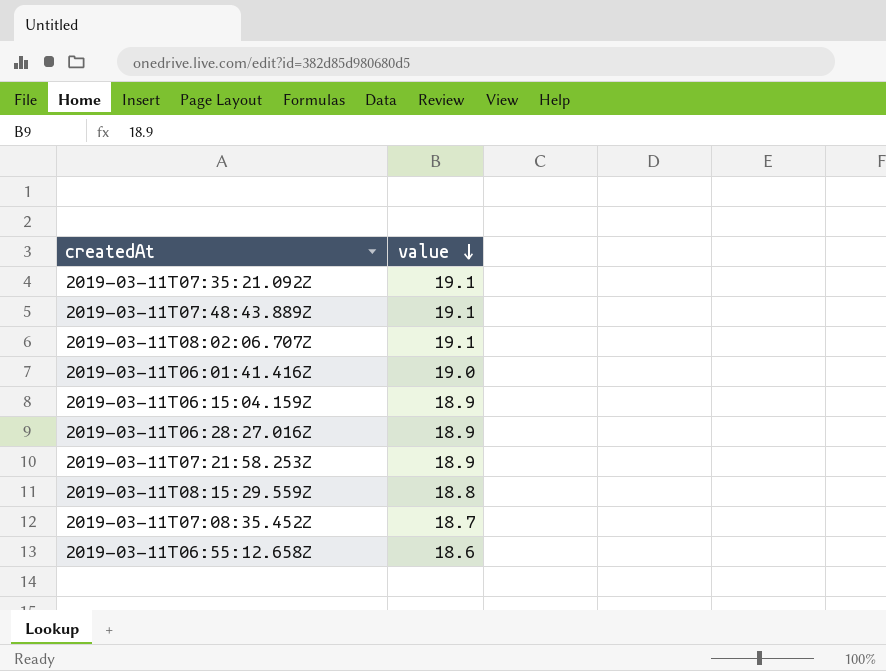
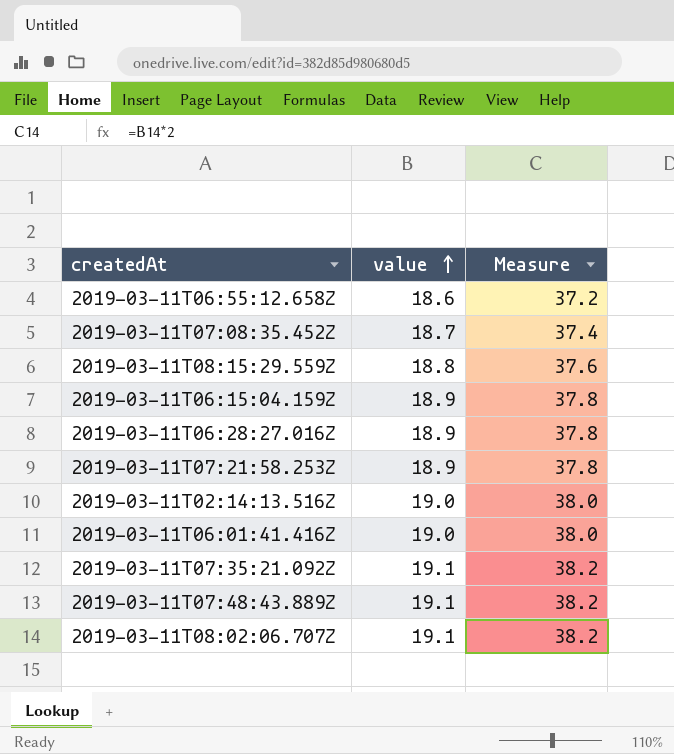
row order: value descending -> value ascending
column Measure | formula: none -> [value] * 2
row 2019-03-11T02:14:13.516Z: none -> 19.0 | 38.0

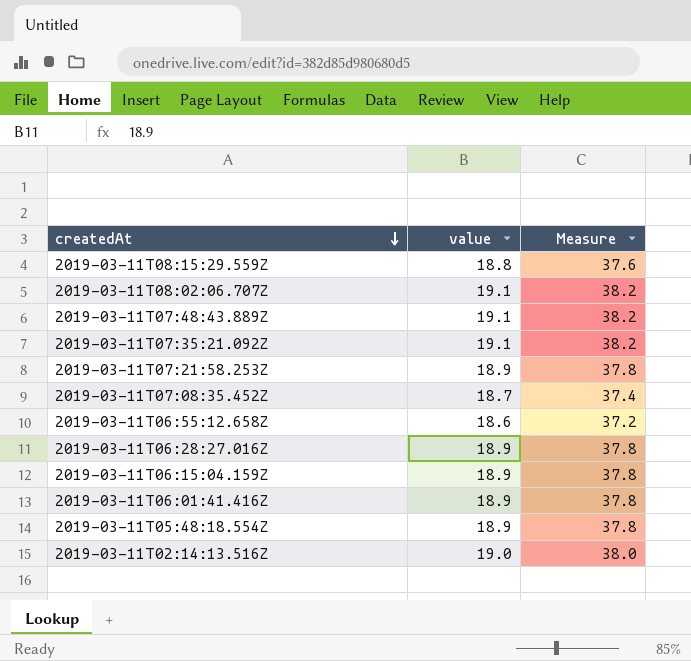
row order: value ascending -> createdAt descending
2019-03-11T06:01:41.416Z | value: 19.0 -> 18.9
2019-03-11T06:01:41.416Z | Measure: 38.0 -> 37.8
row 2019-03-11T05:48:18.554Z: none -> 18.9 | 37.8

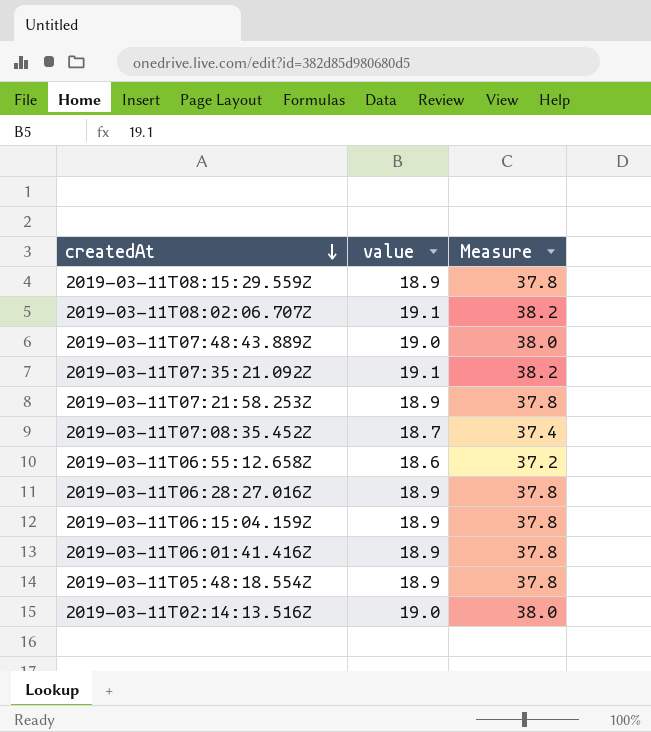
2019-03-11T08:15:29.559Z | value: 18.8 -> 18.9
2019-03-11T08:15:29.559Z | Measure: 37.6 -> 37.8
2019-03-11T07:48:43.889Z | value: 19.1 -> 19.0
2019-03-11T07:48:43.889Z | Measure: 38.2 -> 38.0

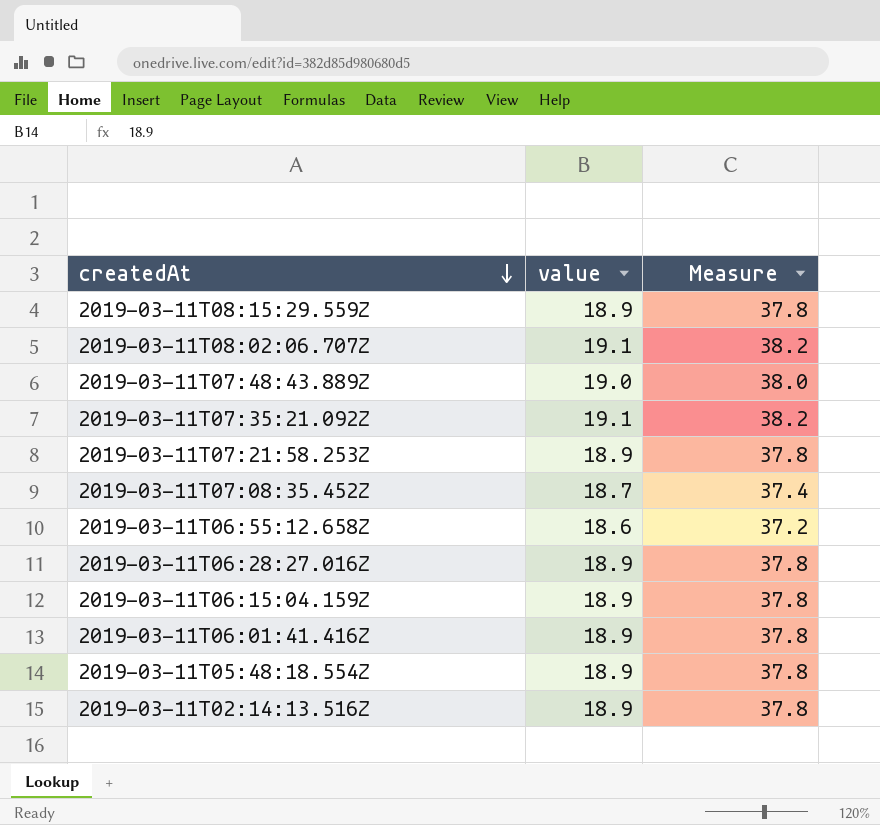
2019-03-11T02:14:13.516Z | value: 19.0 -> 18.9
2019-03-11T02:14:13.516Z | Measure: 38.0 -> 37.8

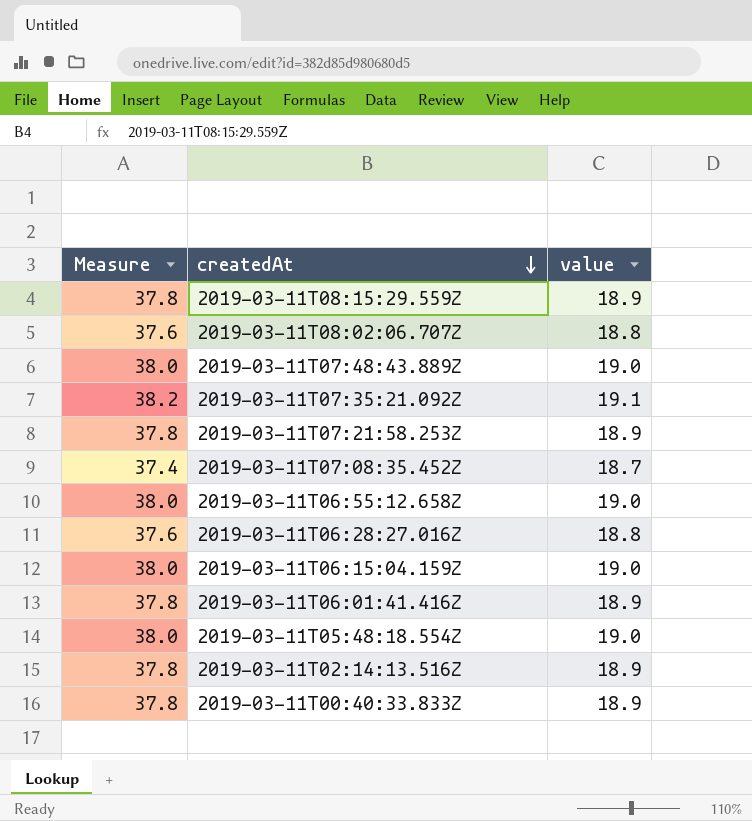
column Measure | position: 3 -> 1
2019-03-11T08:02:06.707Z | Measure: 38.2 -> 37.6
2019-03-11T08:02:06.707Z | value: 19.1 -> 18.8
2019-03-11T06:55:12.658Z | Measure: 37.2 -> 38.0
2019-03-11T06:55:12.658Z | value: 18.6 -> 19.0
2019-03-11T06:28:27.016Z | Measure: 37.8 -> 37.6
2019-03-11T06:28:27.016Z | value: 18.9 -> 18.8
2019-03-11T06:15:04.159Z | Measure: 37.8 -> 38.0
2019-03-11T06:15:04.159Z | value: 18.9 -> 19.0
2019-03-11T05:48:18.554Z | Measure: 37.8 -> 38.0
2019-03-11T05:48:18.554Z | value: 18.9 -> 19.0
row 2019-03-11T00:40:33.833Z: none -> 37.8 | 18.9

